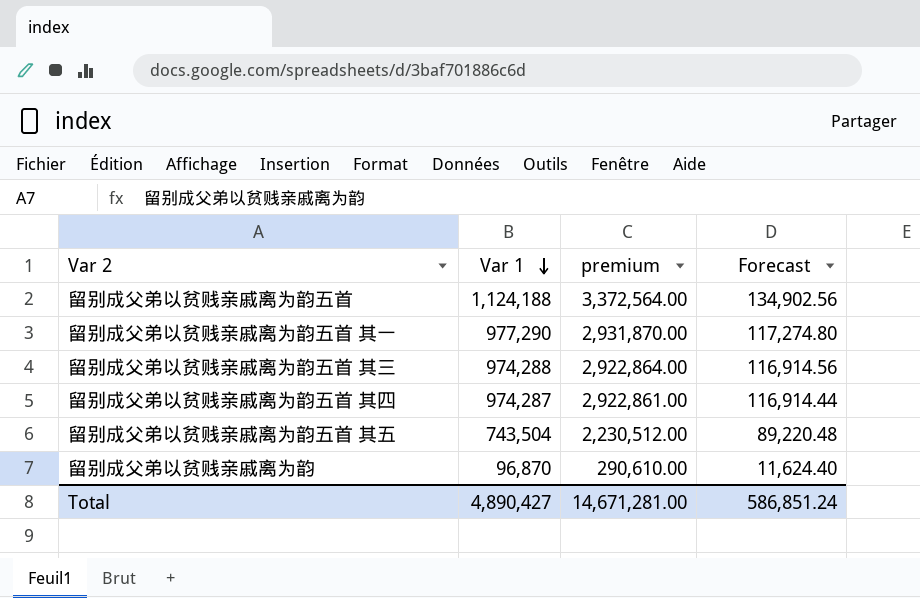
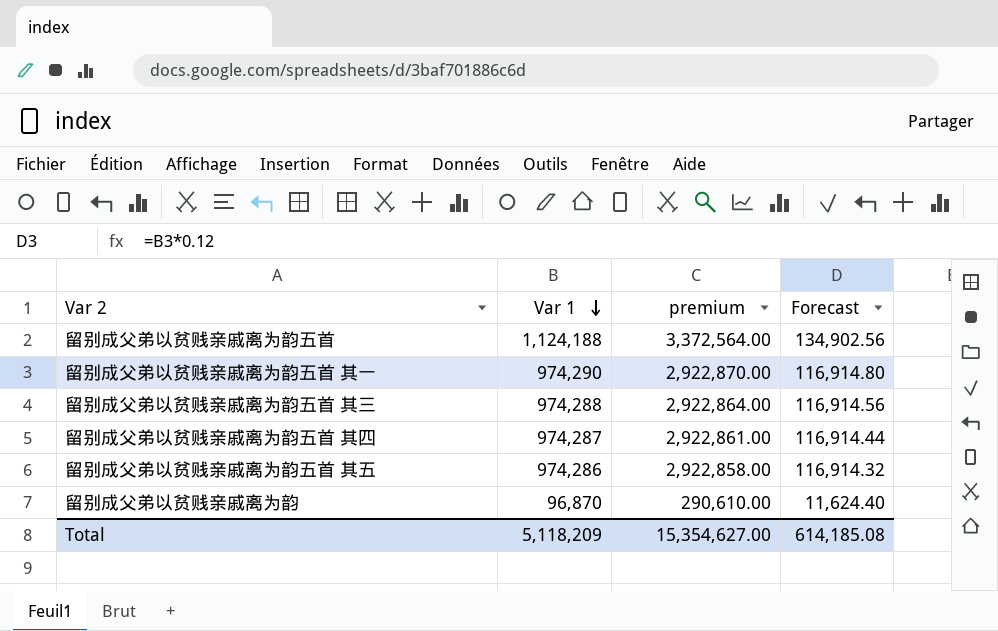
留别成父弟以贫贱亲戚离为韵五首 其一 | Var 1: 977,290 -> 974,290
留别成父弟以贫贱亲戚离为韵五首 其一 | premium: 2,931,870.00 -> 2,922,870.00
留别成父弟以贫贱亲戚离为韵五首 其一 | Forecast: 117,274.80 -> 116,914.80
留别成父弟以贫贱亲戚离为韵五首 其五 | Var 1: 743,504 -> 974,286
留别成父弟以贫贱亲戚离为韵五首 其五 | premium: 2,230,512.00 -> 2,922,858.00
留别成父弟以贫贱亲戚离为韵五首 其五 | Forecast: 89,220.48 -> 116,914.32
Total | Var 1: 4,890,427 -> 5,118,209
Total | premium: 14,671,281.00 -> 15,354,627.00
Total | Forecast: 586,851.24 -> 614,185.08

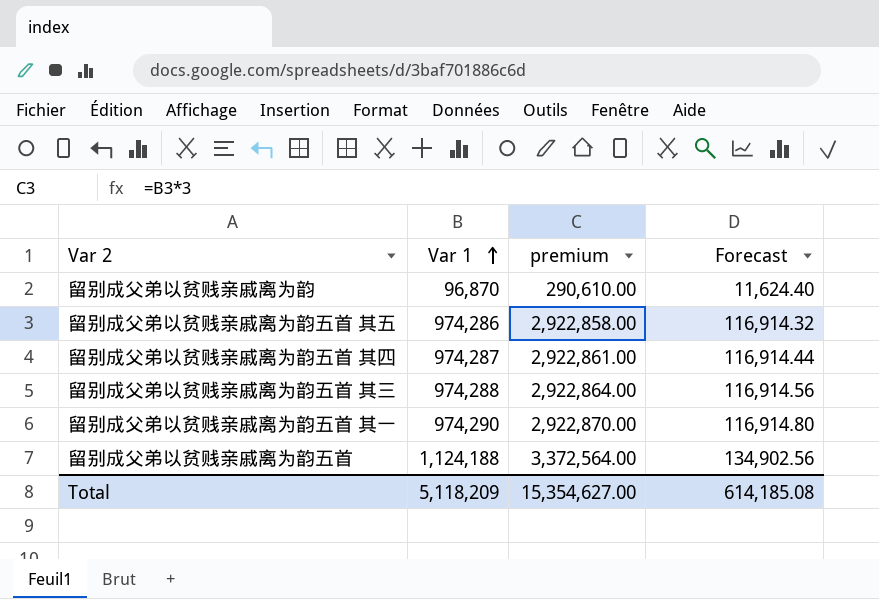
row order: Var 1 descending -> Var 1 ascending

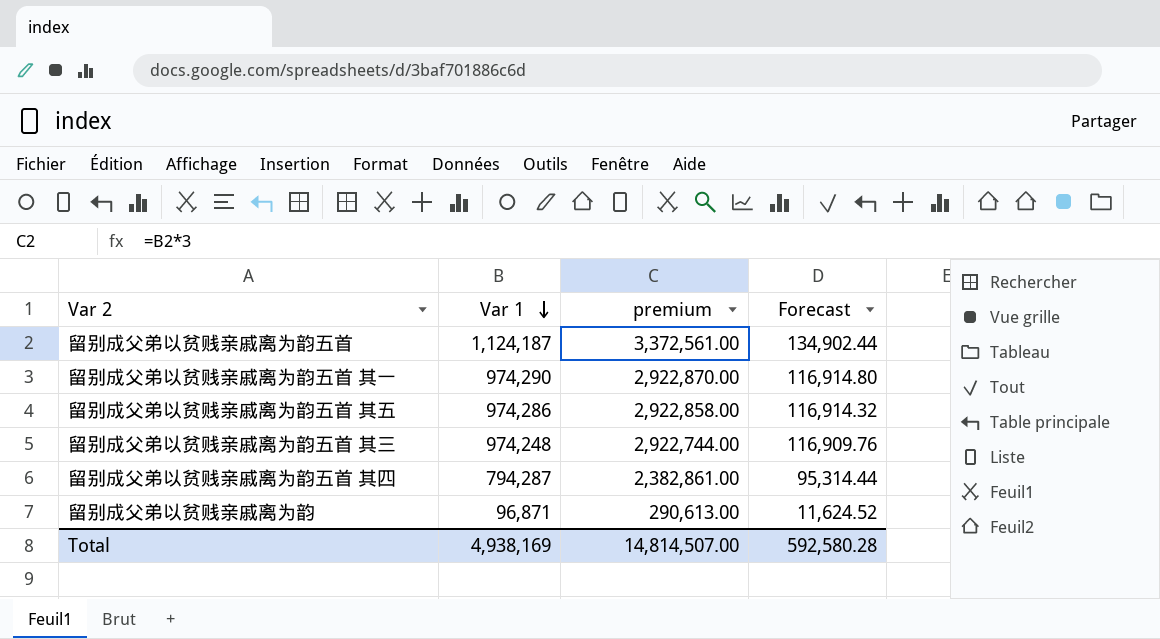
row order: Var 1 ascending -> Var 1 descending
留别成父弟以贫贱亲戚离为韵五首 | Var 1: 1,124,188 -> 1,124,187
留别成父弟以贫贱亲戚离为韵五首 | premium: 3,372,564.00 -> 3,372,561.00
留别成父弟以贫贱亲戚离为韵五首 | Forecast: 134,902.56 -> 134,902.44
留别成父弟以贫贱亲戚离为韵五首 其三 | Var 1: 974,288 -> 974,248
留别成父弟以贫贱亲戚离为韵五首 其三 | premium: 2,922,864.00 -> 2,922,744.00
留别成父弟以贫贱亲戚离为韵五首 其三 | Forecast: 116,914.56 -> 116,909.76
留别成父弟以贫贱亲戚离为韵五首 其四 | Var 1: 974,287 -> 794,287
留别成父弟以贫贱亲戚离为韵五首 其四 | premium: 2,922,861.00 -> 2,382,861.00
留别成父弟以贫贱亲戚离为韵五首 其四 | Forecast: 116,914.44 -> 95,314.44
留别成父弟以贫贱亲戚离为韵 | Var 1: 96,870 -> 96,871
留别成父弟以贫贱亲戚离为韵 | premium: 290,610.00 -> 290,613.00
留别成父弟以贫贱亲戚离为韵 | Forecast: 11,624.40 -> 11,624.52
Total | Var 1: 5,118,209 -> 4,938,169
Total | premium: 15,354,627.00 -> 14,814,507.00
Total | Forecast: 614,185.08 -> 592,580.28

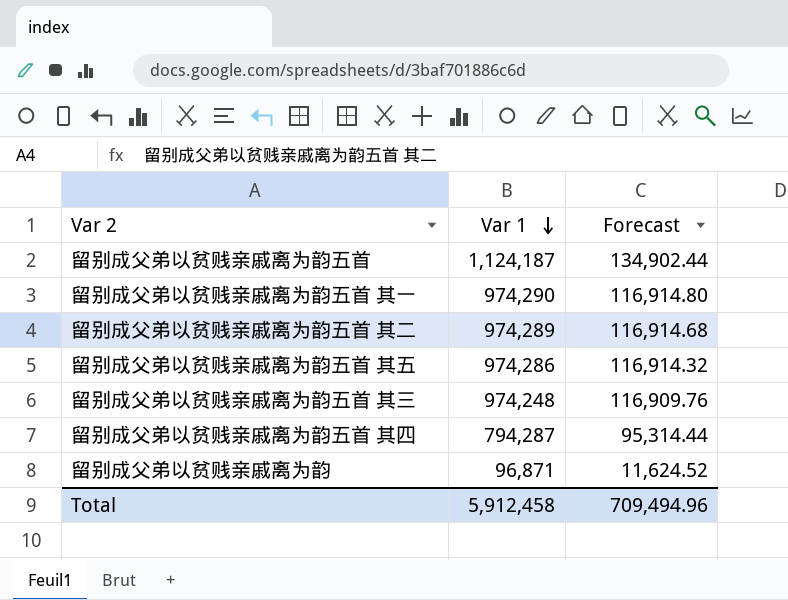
column premium | formula: [Var 1] * 3 -> none
row 留别成父弟以贫贱亲戚离为韵五首 其二: none -> 974,289 | 116,914.68
Total | Var 1: 4,938,169 -> 5,912,458
Total | Forecast: 592,580.28 -> 709,494.96

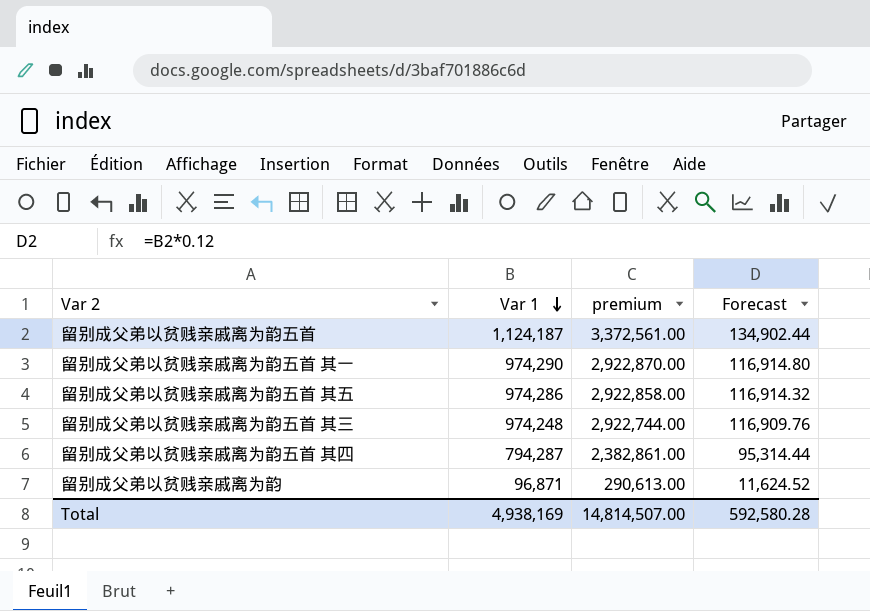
column premium | formula: none -> [Var 1] * 3
row 留别成父弟以贫贱亲戚离为韵五首 其二: 974,289 | 116,914.68 -> none
Total | Var 1: 5,912,458 -> 4,938,169
Total | Forecast: 709,494.96 -> 592,580.28

